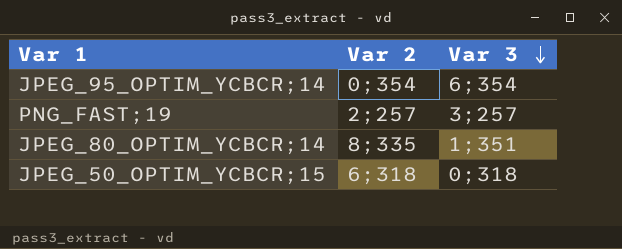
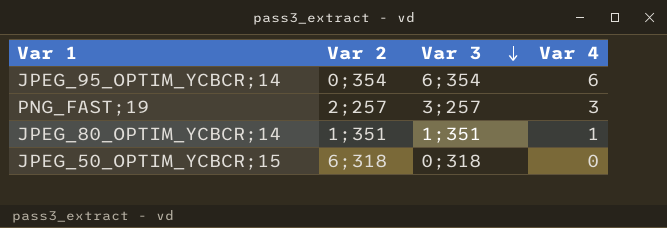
column Var 4 | position: none -> 4
JPEG_80_OPTIM_YCBCR;14 | Var 2: 8;335 -> 1;351

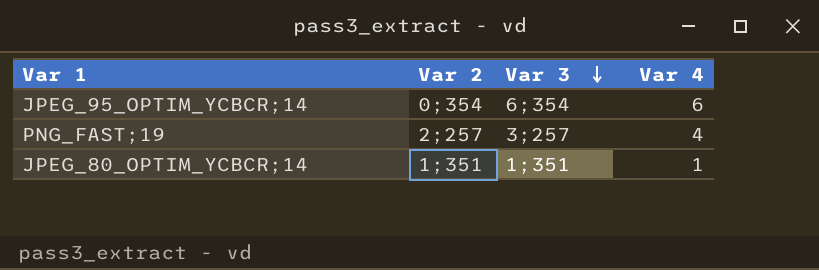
row JPEG_50_OPTIM_YCBCR;15: 6;318 | 0;318 | 0 -> none
PNG_FAST;19 | Var 4: 3 -> 4

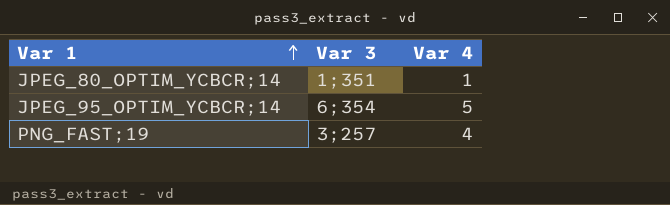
row order: Var 3 descending -> Var 1 ascending
column Var 2 | position: 2 -> none
JPEG_95_OPTIM_YCBCR;14 | Var 4: 6 -> 5

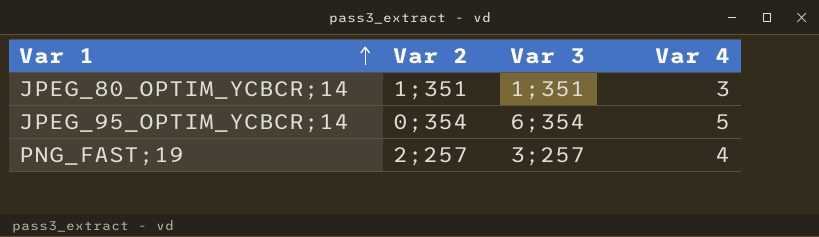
column Var 2 | position: none -> 2
JPEG_80_OPTIM_YCBCR;14 | Var 4: 1 -> 3

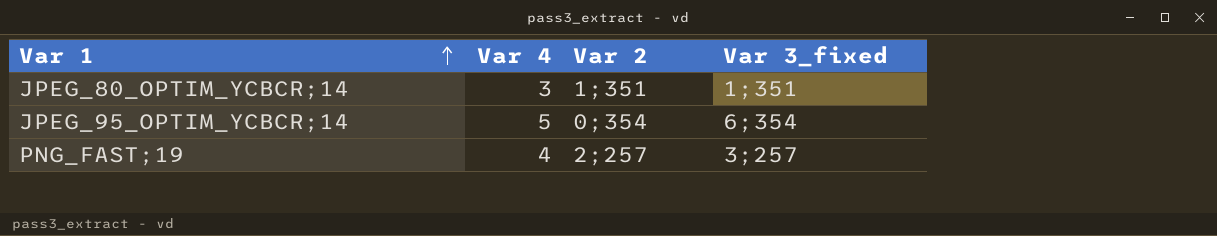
column Var 4 | position: 4 -> 2
column name: Var 3 -> Var 3_fixed

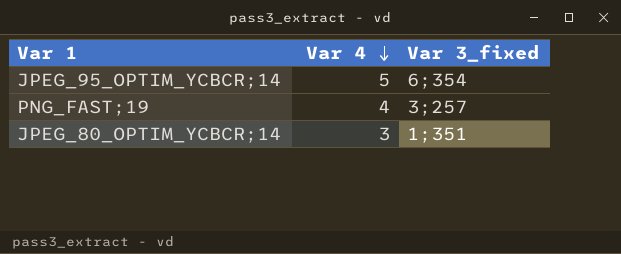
row order: Var 1 ascending -> Var 4 descending
column Var 2 | position: 3 -> none

